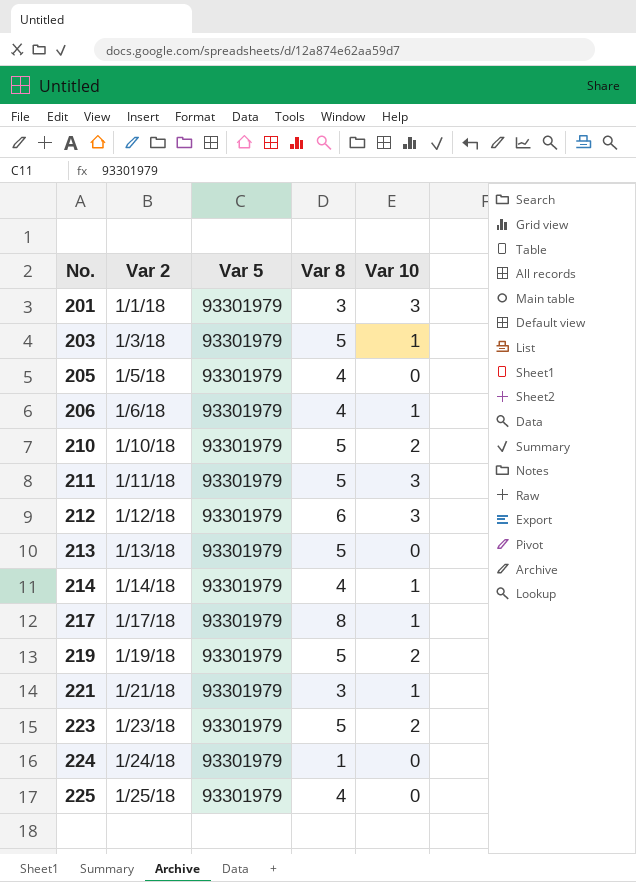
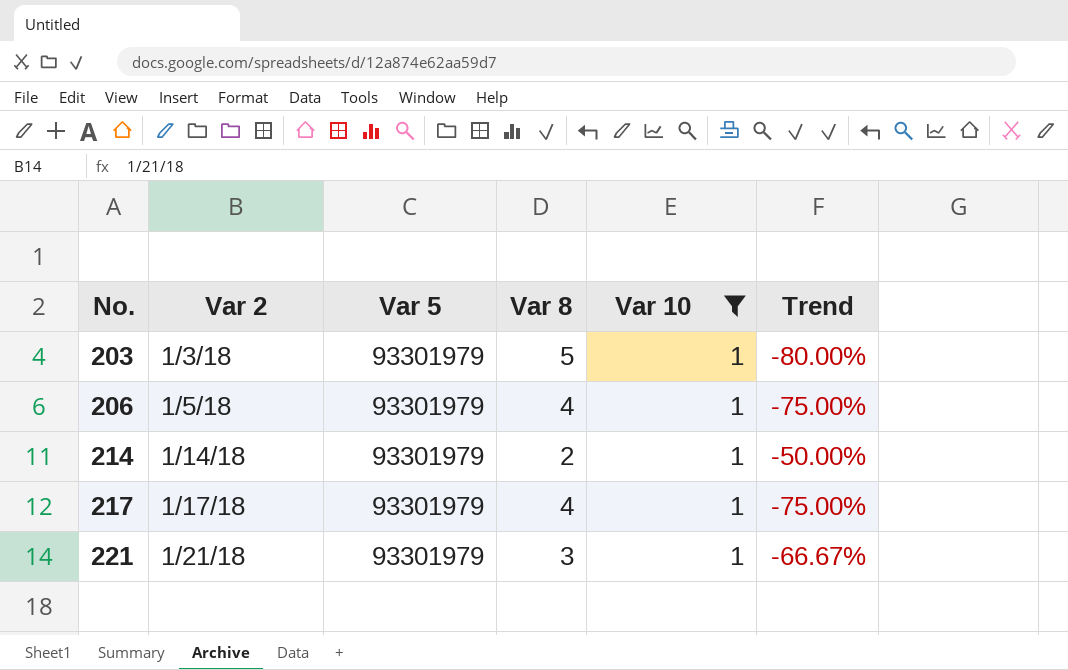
filter: none -> Var 10 = 1
column Trend | formula: none -> ([Var 10] - [Var 8]) / [Var 8]
206 | Var 2: 1/6/18 -> 1/5/18
214 | Var 8: 4 -> 2
217 | Var 8: 8 -> 4

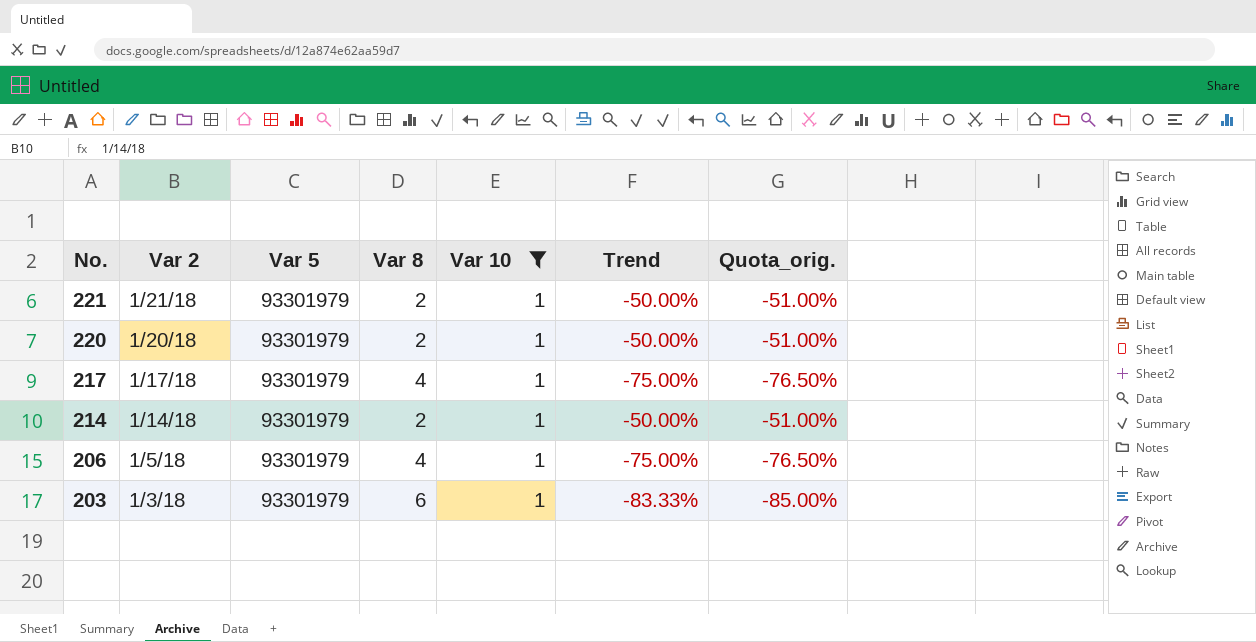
row order: No. ascending -> No. descending
column Quota_orig. | formula: none -> [Trend] * 1.02
221 | Var 8: 3 -> 2
221 | Trend: -66.67% -> -50.00%
row 220: none -> 1/20/18 | 93301979 | 2 | 1 | -50.00% | -51.00%
203 | Var 8: 5 -> 6
203 | Trend: -80.00% -> -83.33%

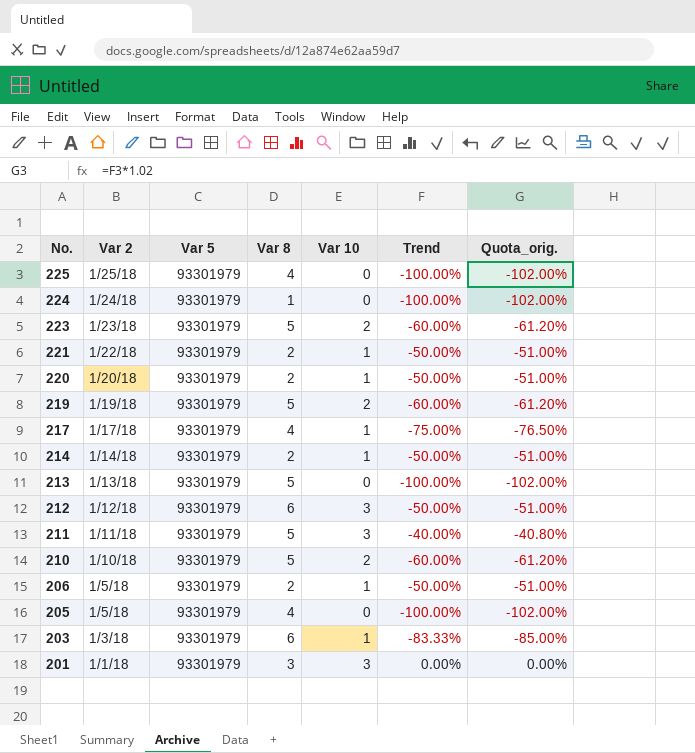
filter: Var 10 = 1 -> none
221 | Var 2: 1/21/18 -> 1/22/18
206 | Var 8: 4 -> 2
206 | Trend: -75.00% -> -50.00%
206 | Quota_orig.: -76.50% -> -51.00%

